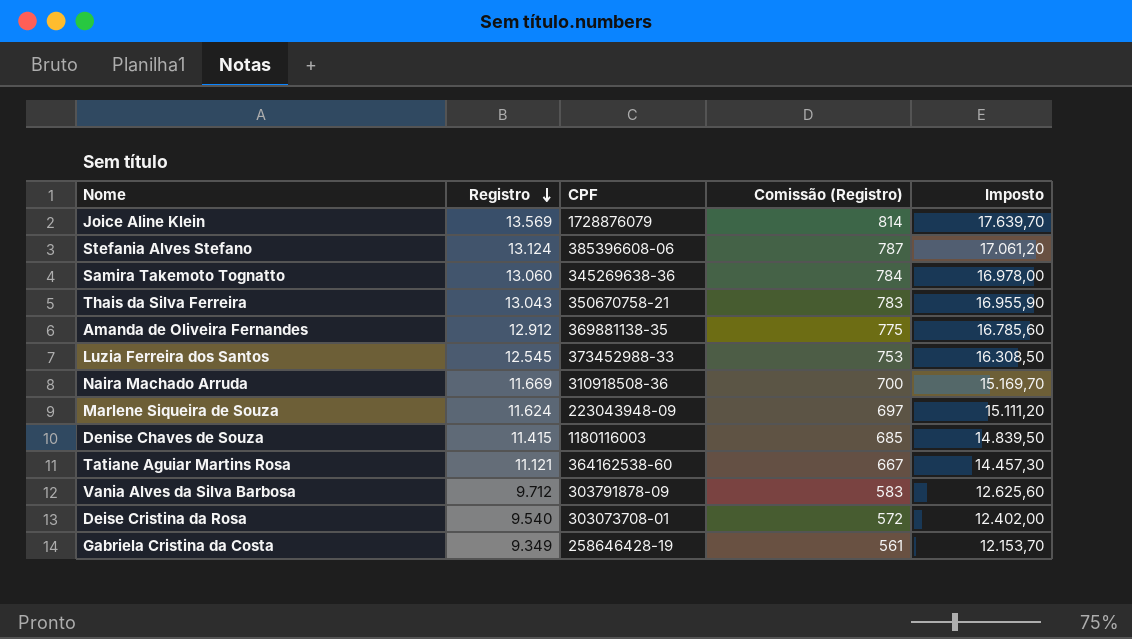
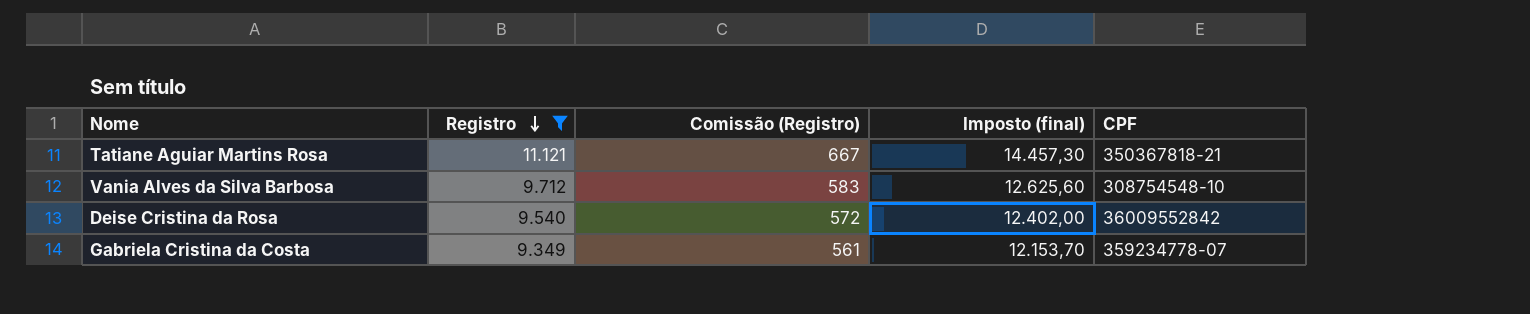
filter: none -> Registro <= 11.121
column name: Imposto -> Imposto (final)
column CPF | position: 3 -> 5
Tatiane Aguiar Martins Rosa | CPF: 364162538-60 -> 350367818-21
Vania Alves da Silva Barbosa | CPF: 303791878-09 -> 308754548-10
Deise Cristina da Rosa | CPF: 303073708-01 -> 36009552842
Gabriela Cristina da Costa | CPF: 258646428-19 -> 359234778-07

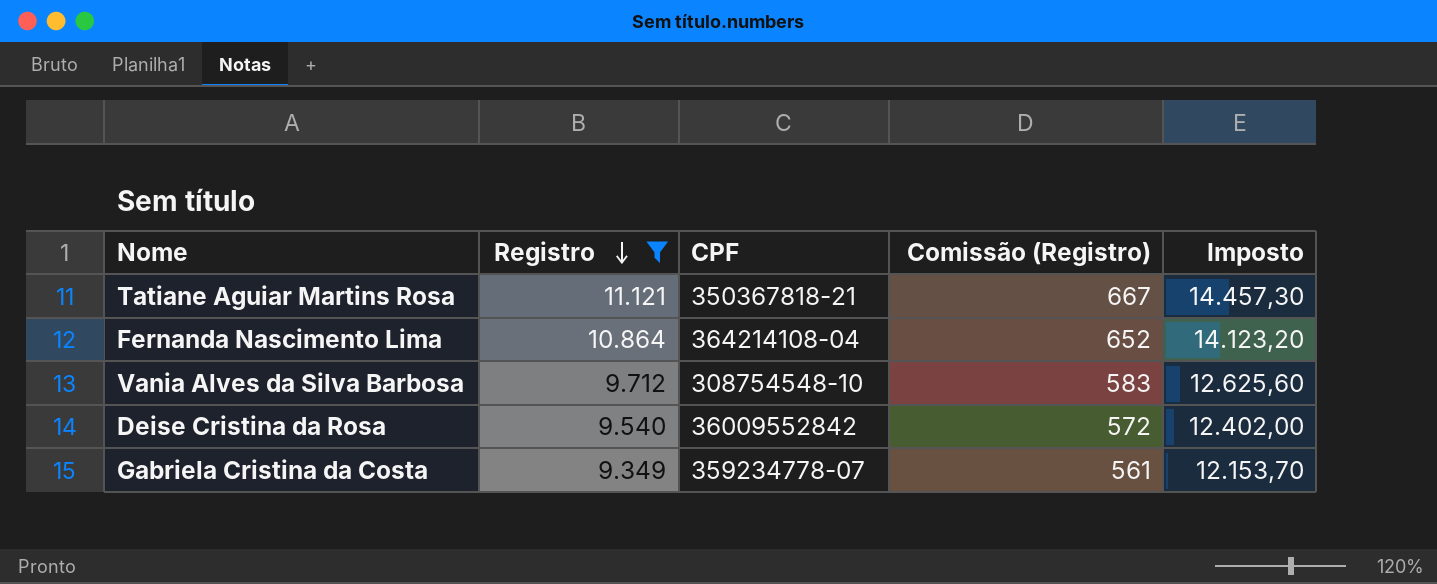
column CPF | position: 5 -> 3
column name: Imposto (final) -> Imposto
row Fernanda Nascimento Lima: none -> 10.864 | 364214108-04 | 652 | 14.123,20

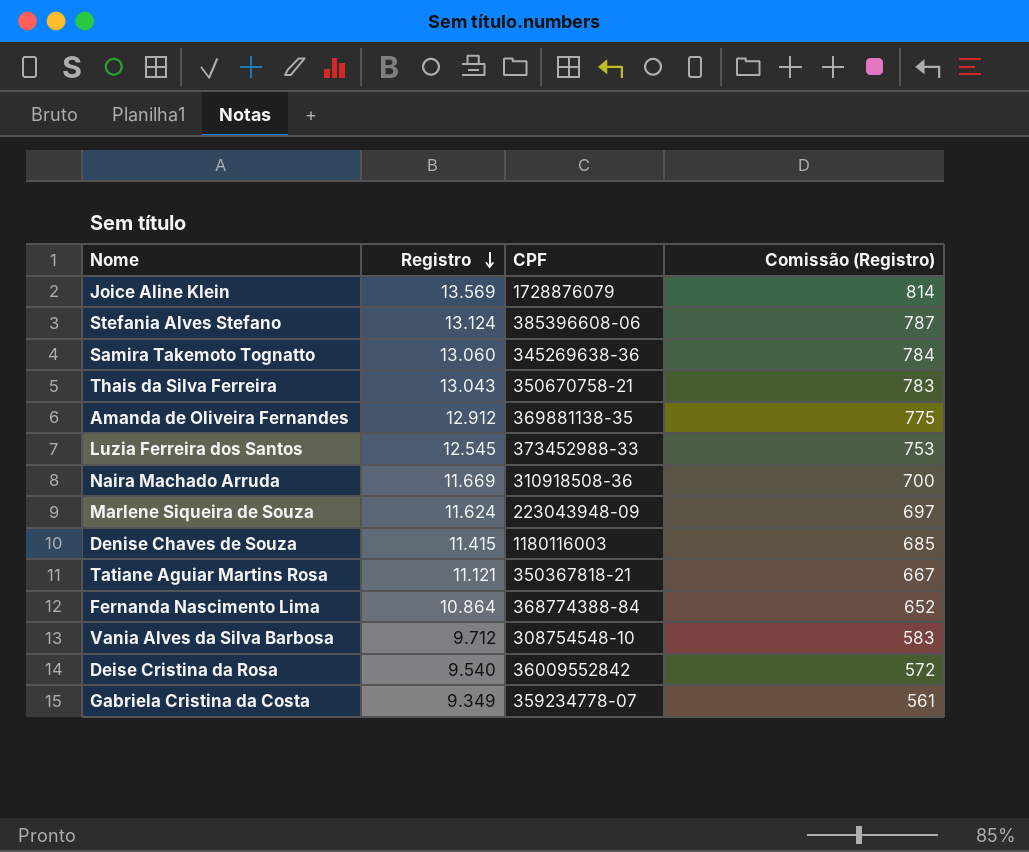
filter: Registro <= 11.121 -> none
column Imposto | formula: [Registro] * 1,3 -> none
Fernanda Nascimento Lima | CPF: 364214108-04 -> 368774388-84

